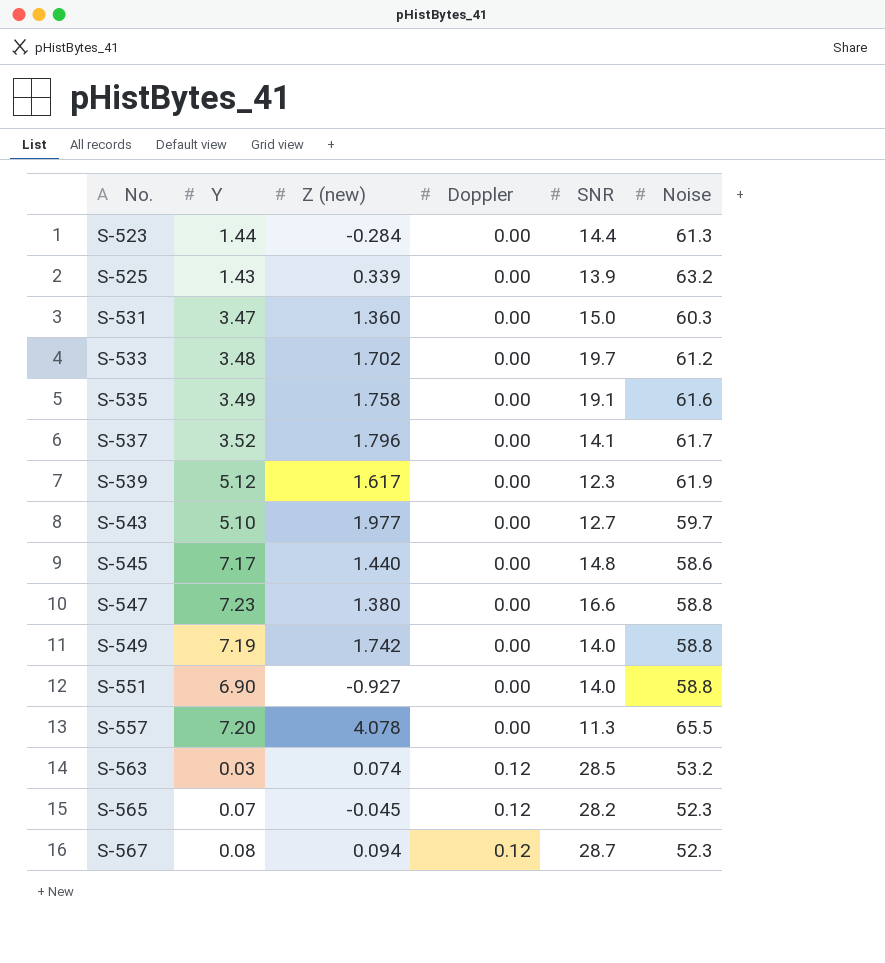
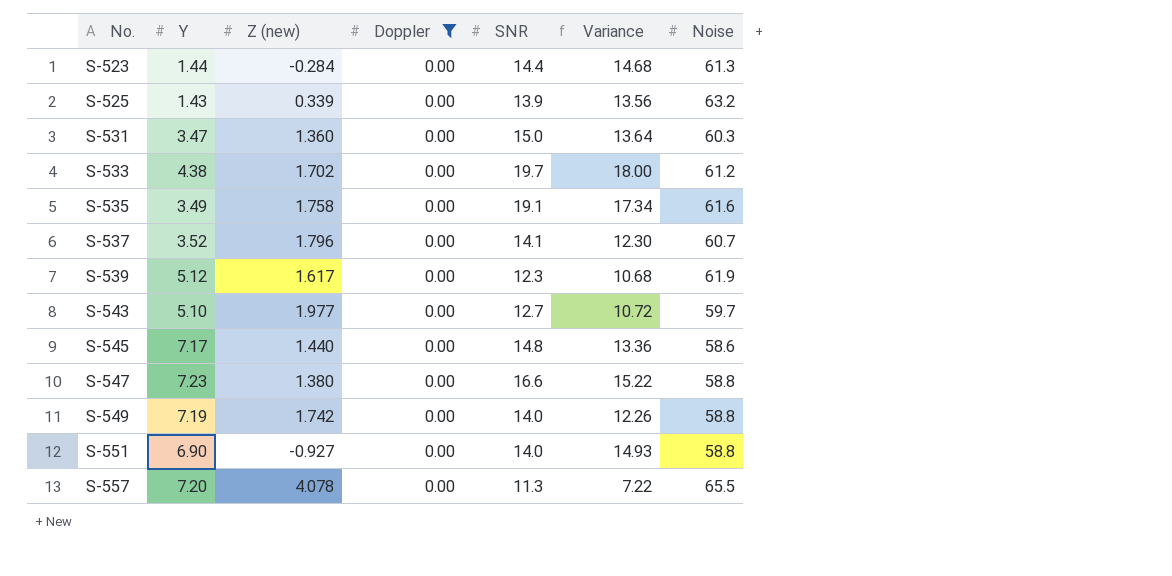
filter: none -> Doppler = 0.00
column Variance | formula: none -> [SNR] - [Z (new)]
S-533 | Y: 3.48 -> 4.38
S-537 | Noise: 61.7 -> 60.7

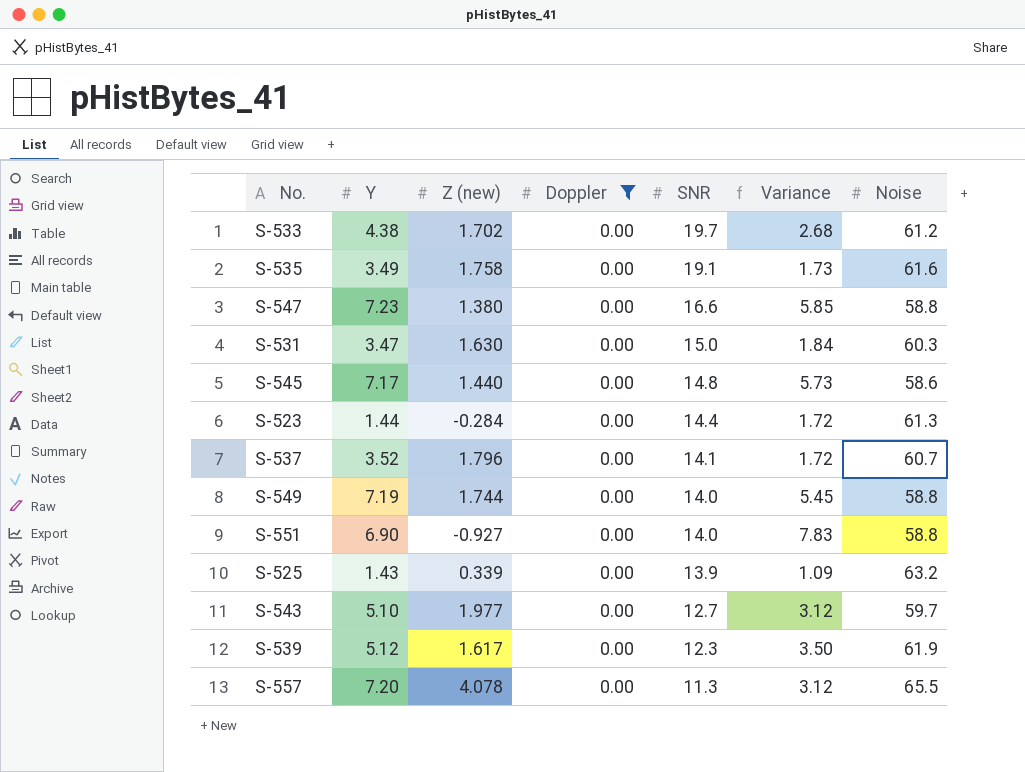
row order: No. ascending -> SNR descending
column Variance | formula: [SNR] - [Z (new)] -> [Y] - [Z (new)]
S-531 | Z (new): 1.360 -> 1.630
S-549 | Z (new): 1.742 -> 1.744

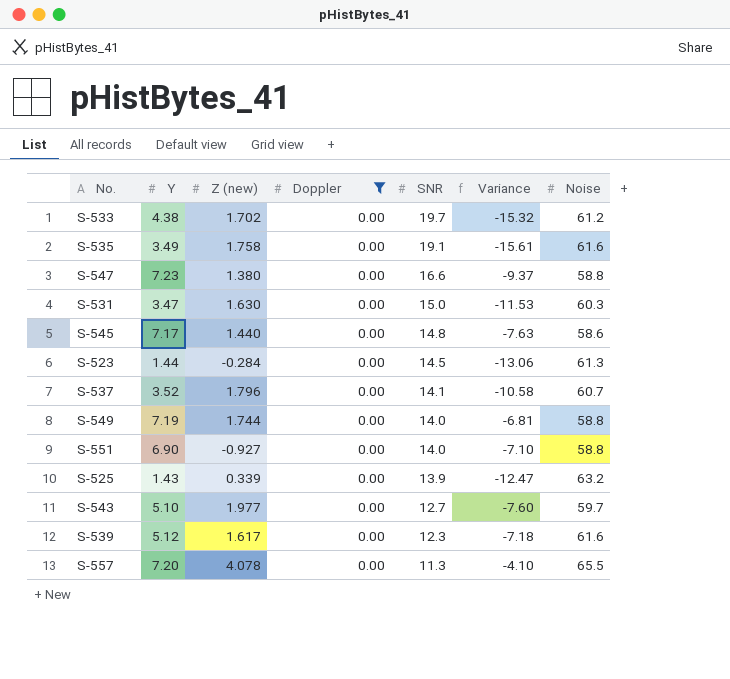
column Variance | formula: [Y] - [Z (new)] -> [Y] - [SNR]
S-523 | SNR: 14.4 -> 14.5
S-539 | Noise: 61.9 -> 61.6

